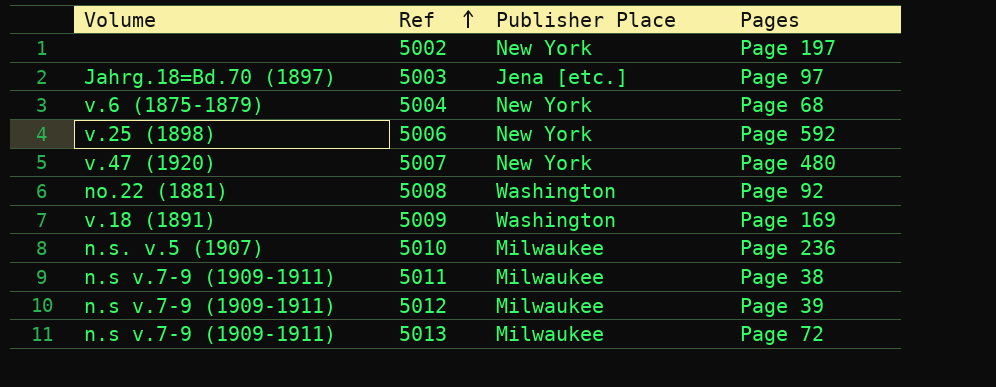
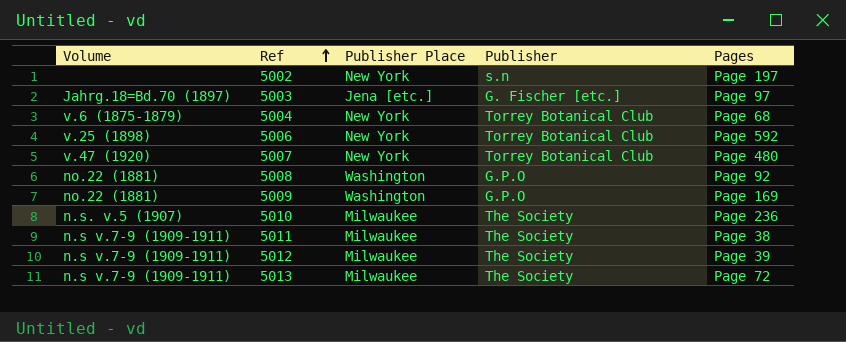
column Publisher | position: none -> 4
5009 | Volume: v.18 (1891) -> no.22 (1881)

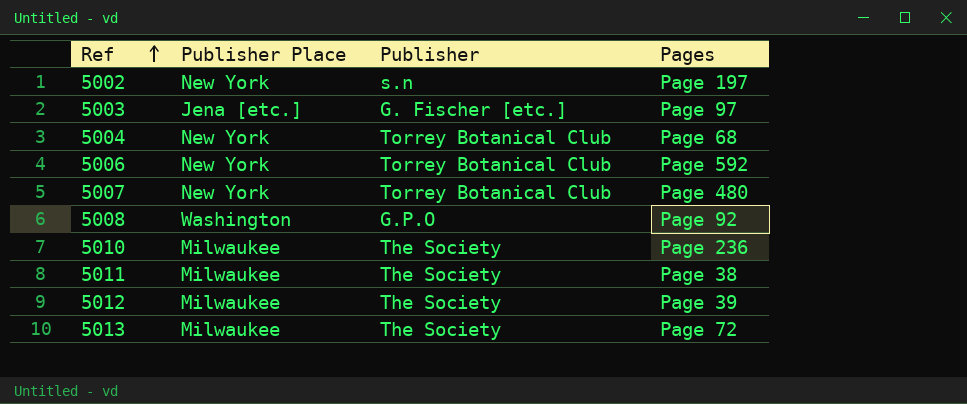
column Volume | position: 1 -> none
row 5009: no.22 (1881) | Washington | G.P.O | Page 169 -> none

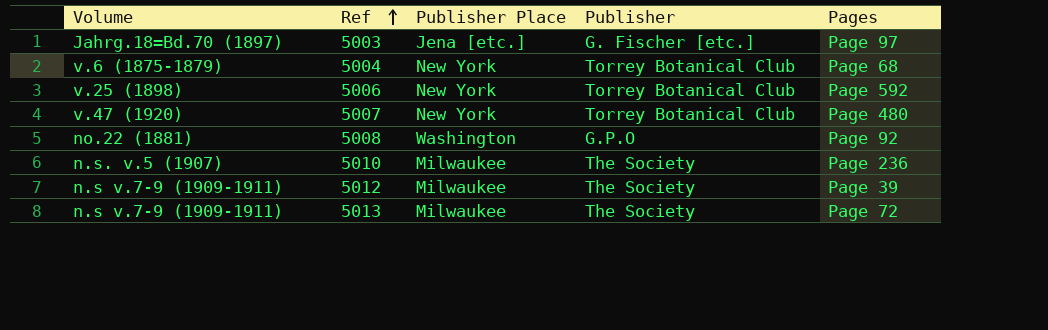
column Volume | position: none -> 1
row 5002: New York | s.n | Page 197 -> none
row 5011: Milwaukee | The Society | Page 38 -> none

